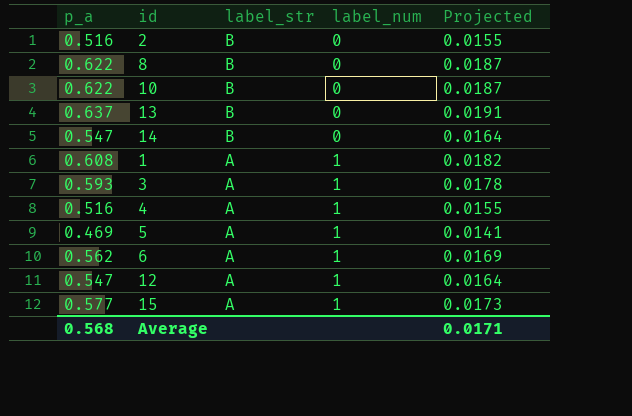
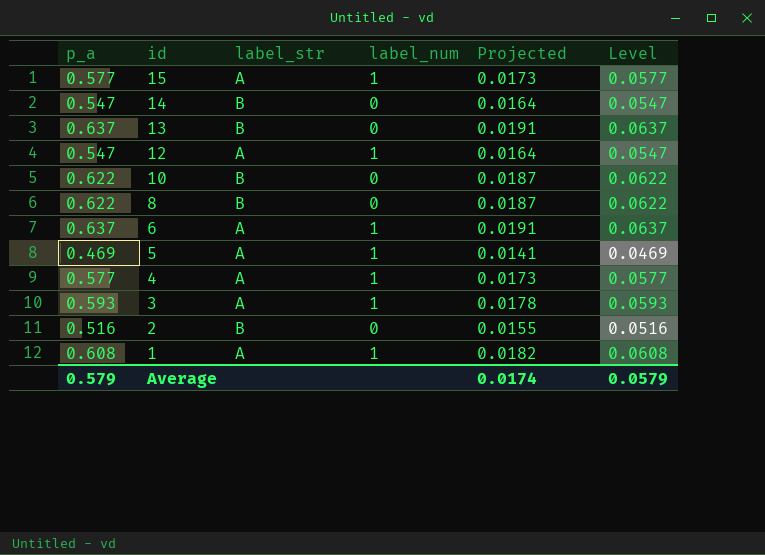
row order: label_str descending -> id descending
column Level | formula: none -> [p_a] * 0.1
6 | p_a: 0.562 -> 0.637
6 | Projected: 0.0169 -> 0.0191
4 | p_a: 0.516 -> 0.577
4 | Projected: 0.0155 -> 0.0173
Average | p_a: 0.568 -> 0.579
Average | Projected: 0.0171 -> 0.0174

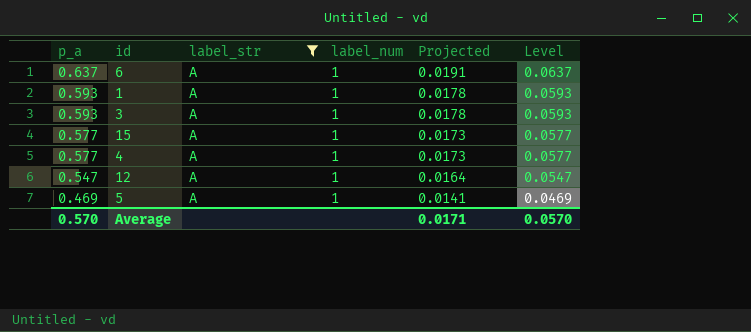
filter: none -> label_str = A
row order: id descending -> p_a descending
1 | p_a: 0.608 -> 0.593
1 | Projected: 0.0182 -> 0.0178
1 | Level: 0.0608 -> 0.0593
Average | p_a: 0.579 -> 0.570
Average | Projected: 0.0174 -> 0.0171
Average | Level: 0.0579 -> 0.0570

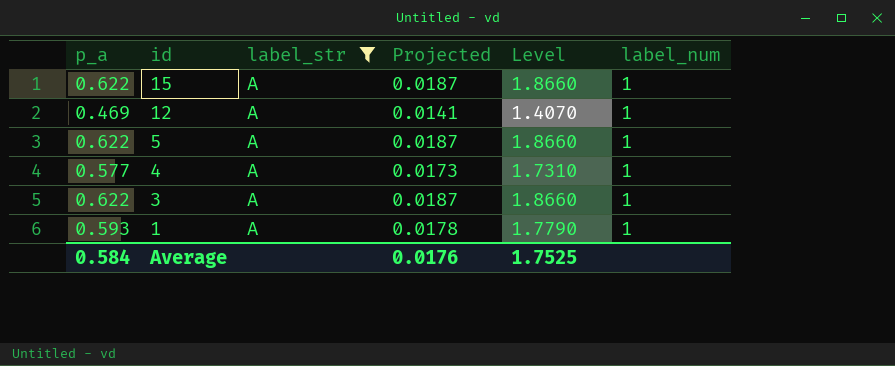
row order: p_a descending -> id descending
column Level | formula: [p_a] * 0.1 -> [p_a] * 3
column label_num | position: 4 -> 6
row 6: 0.637 | A | 1 | 0.0191 | 0.0637 -> none
15 | p_a: 0.577 -> 0.622
15 | Projected: 0.0173 -> 0.0187
12 | p_a: 0.547 -> 0.469
12 | Projected: 0.0164 -> 0.0141
5 | p_a: 0.469 -> 0.622
5 | Projected: 0.0141 -> 0.0187
3 | p_a: 0.593 -> 0.622
3 | Projected: 0.0178 -> 0.0187
Average | p_a: 0.570 -> 0.584
Average | Projected: 0.0171 -> 0.0176
Average | Level: 0.0570 -> 1.7525

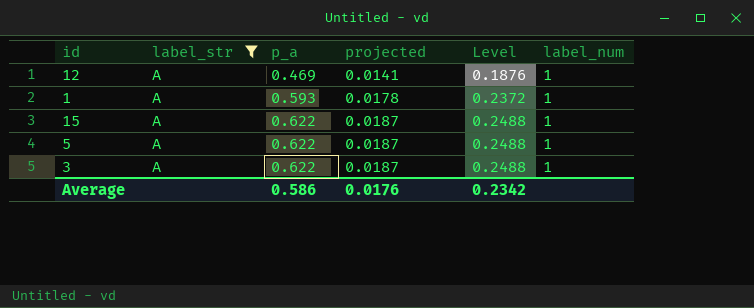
row order: id descending -> p_a ascending
column p_a | position: 1 -> 3
column name: Projected -> projected
column Level | formula: [p_a] * 3 -> [p_a] * 0.4
row 4: 0.577 | A | 0.0173 | 1.7310 | 1 -> none
Average | p_a: 0.584 -> 0.586
Average | Level: 1.7525 -> 0.2342

